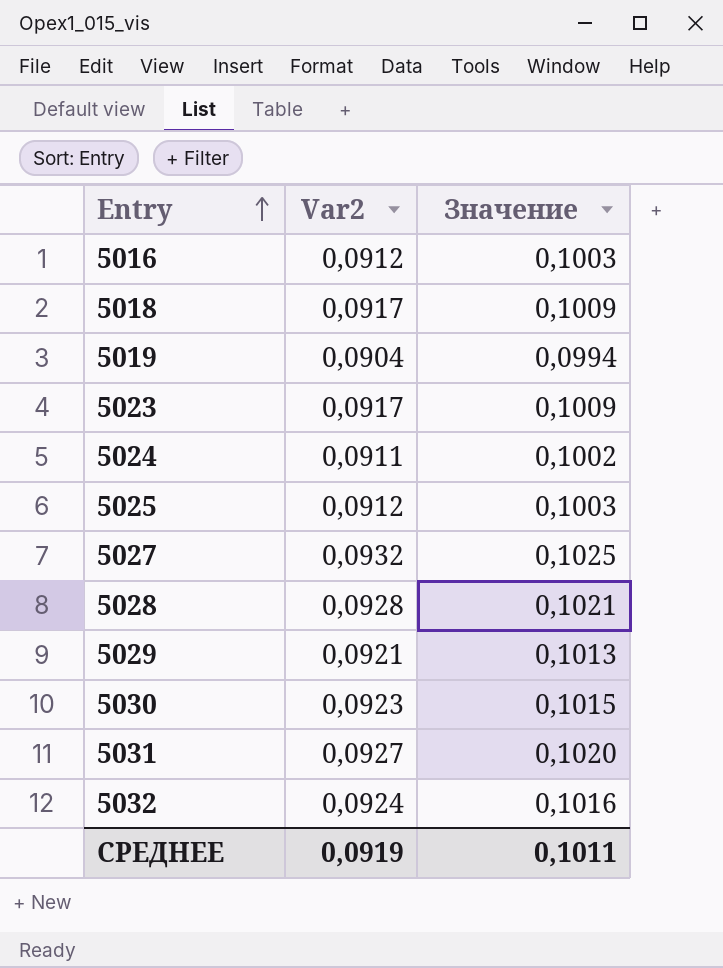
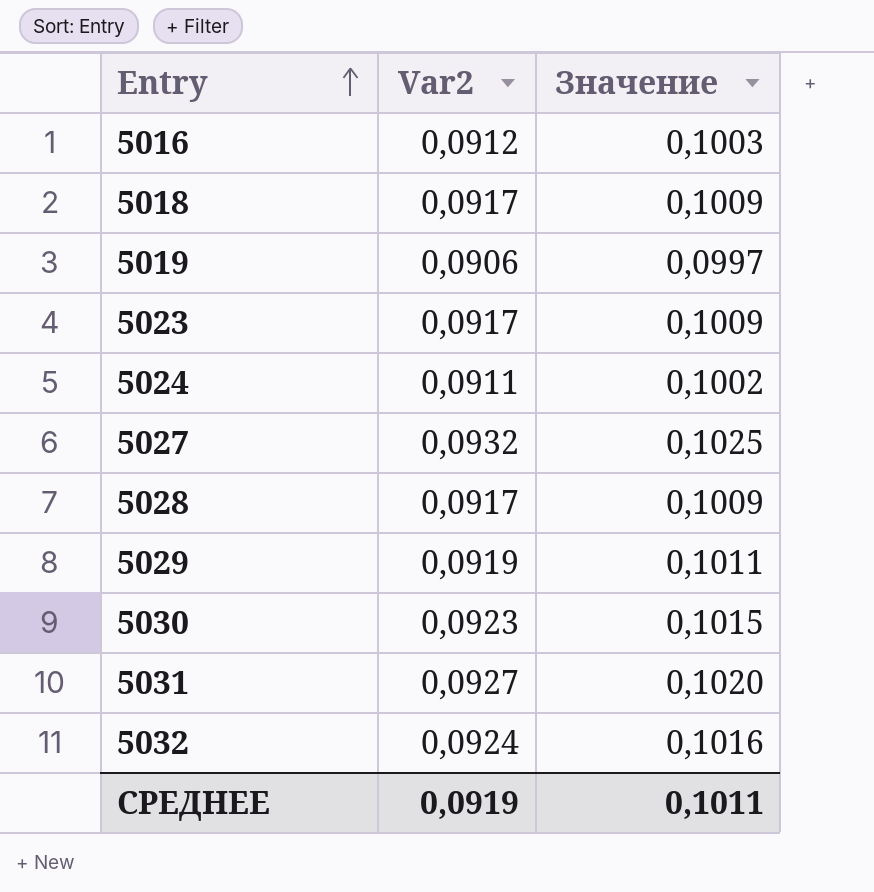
row 5025: 0,0912 | 0,1003 -> none
5019 | Var2: 0,0904 -> 0,0906
5019 | Значение: 0,0994 -> 0,0997
5028 | Var2: 0,0928 -> 0,0917
5028 | Значение: 0,1021 -> 0,1009
5029 | Var2: 0,0921 -> 0,0919
5029 | Значение: 0,1013 -> 0,1011

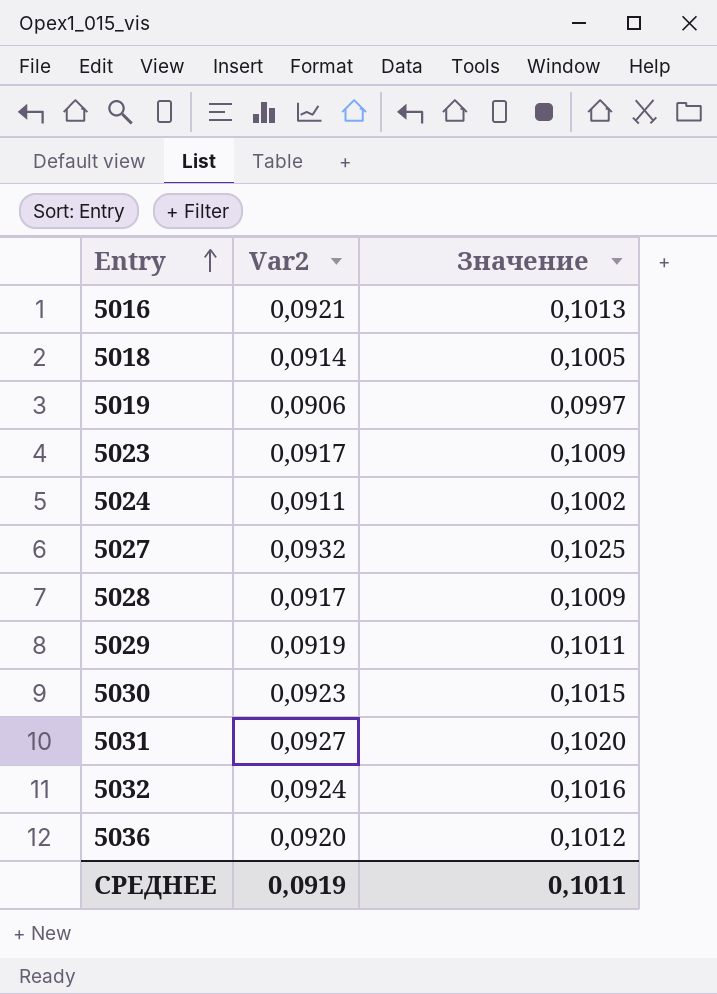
5016 | Var2: 0,0912 -> 0,0921
5016 | Значение: 0,1003 -> 0,1013
5018 | Var2: 0,0917 -> 0,0914
5018 | Значение: 0,1009 -> 0,1005
row 5036: none -> 0,0920 | 0,1012

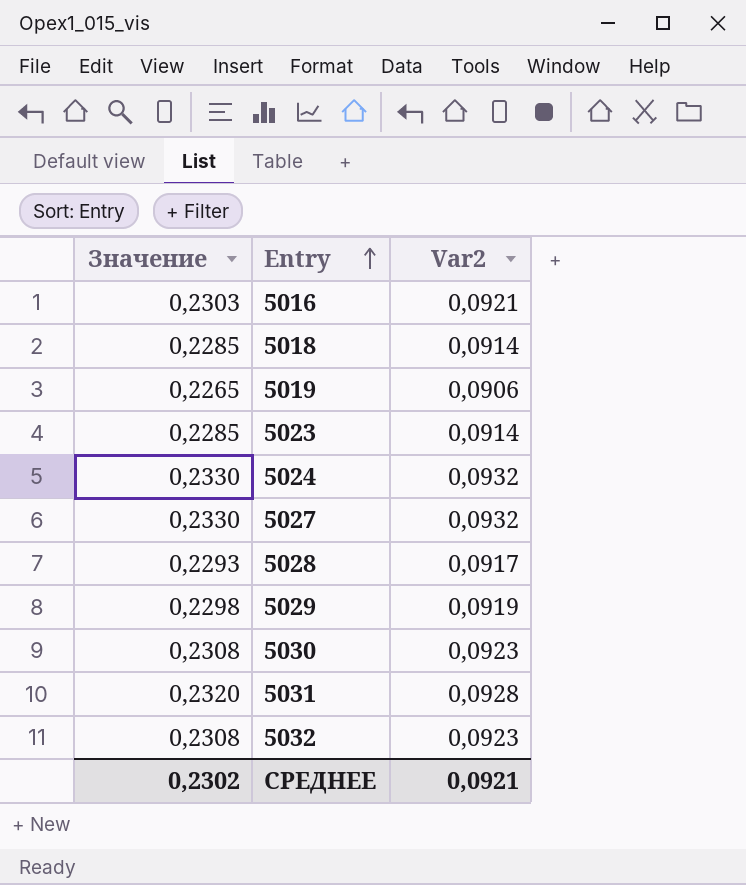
column Значение | formula: [Var2] * 1,1 -> [Var2] * 2,5
column Значение | position: 3 -> 1
row 5036: 0,0920 | 0,1012 -> none
5023 | Var2: 0,0917 -> 0,0914
5024 | Var2: 0,0911 -> 0,0932
5031 | Var2: 0,0927 -> 0,0928
5032 | Var2: 0,0924 -> 0,0923
СРЕДНЕЕ | Значение: 0,1011 -> 0,2302
СРЕДНЕЕ | Var2: 0,0919 -> 0,0921

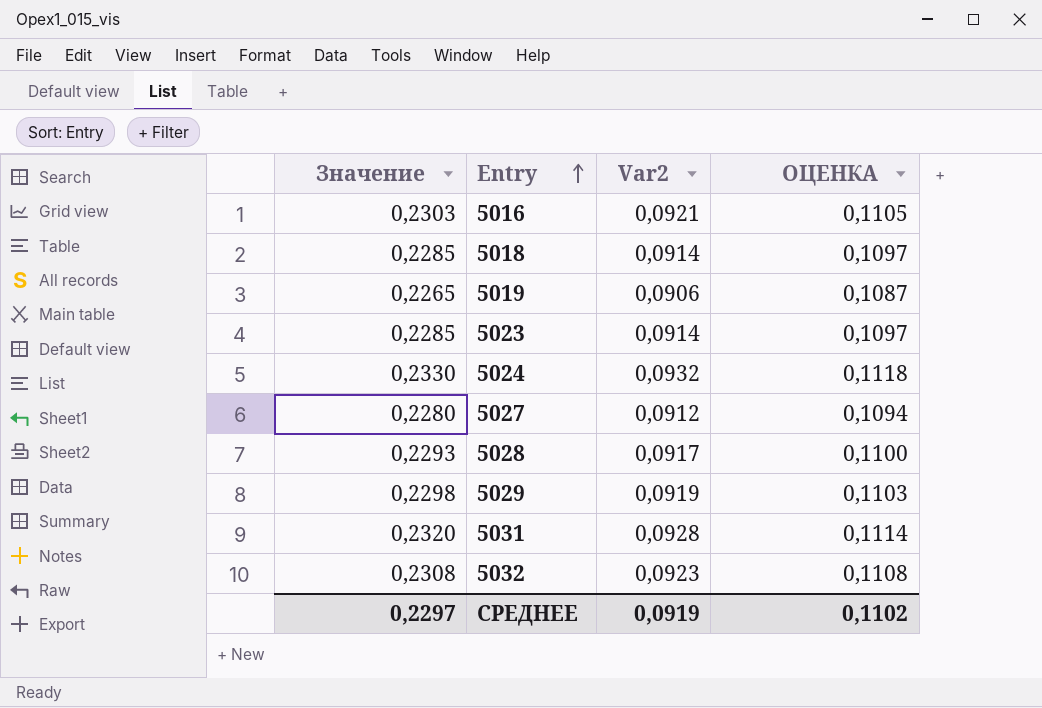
column ОЦЕНКА | formula: none -> [Var2] * 1,2
row 5030: 0,2308 | 0,0923 -> none
5027 | Значение: 0,2330 -> 0,2280
5027 | Var2: 0,0932 -> 0,0912
СРЕДНЕЕ | Значение: 0,2302 -> 0,2297
СРЕДНЕЕ | Var2: 0,0921 -> 0,0919

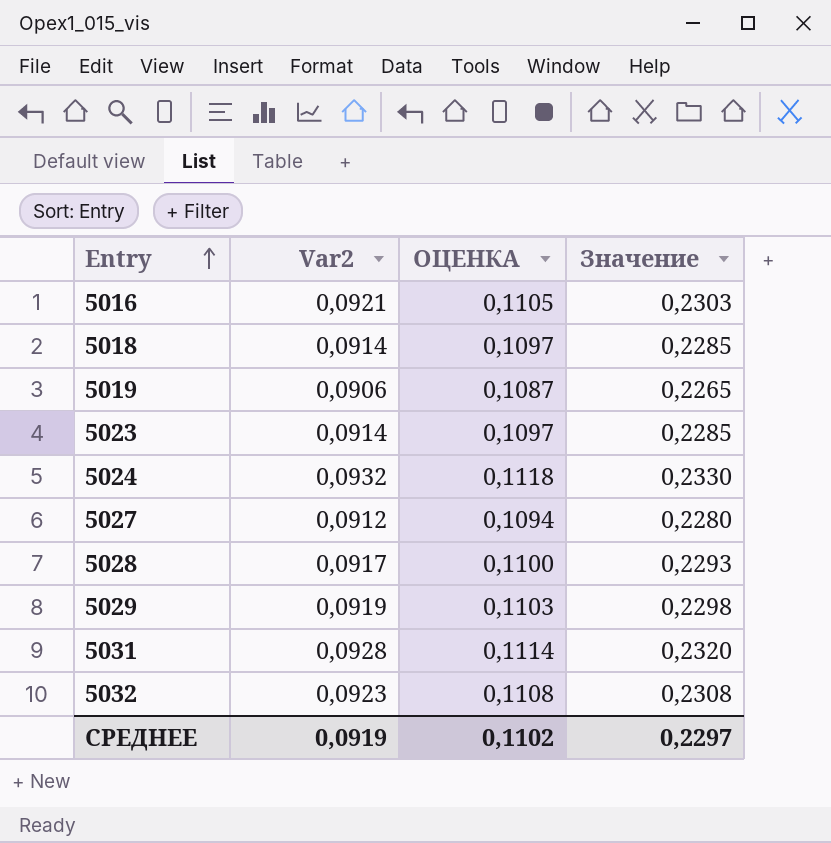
column Значение | position: 1 -> 4

